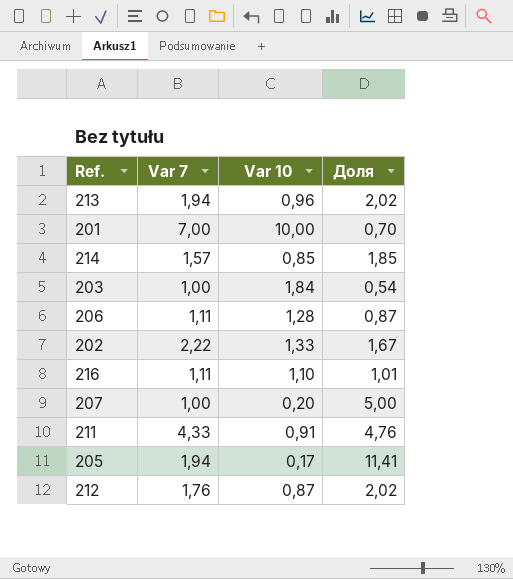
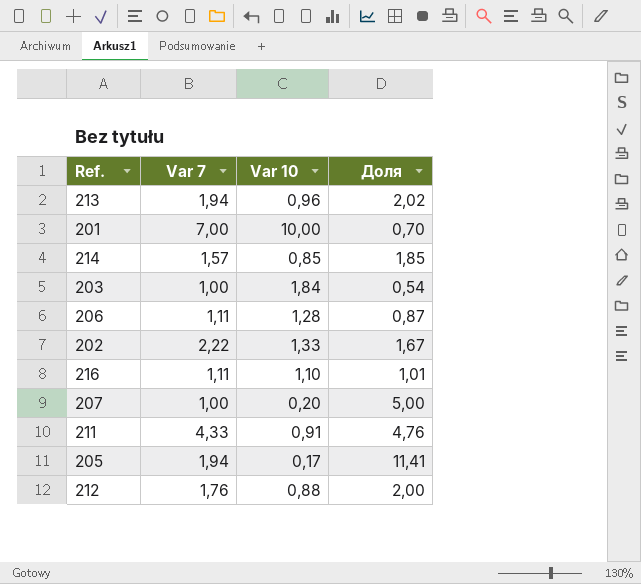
212 | Var 10: 0,87 -> 0,88
212 | Доля: 2,02 -> 2,00

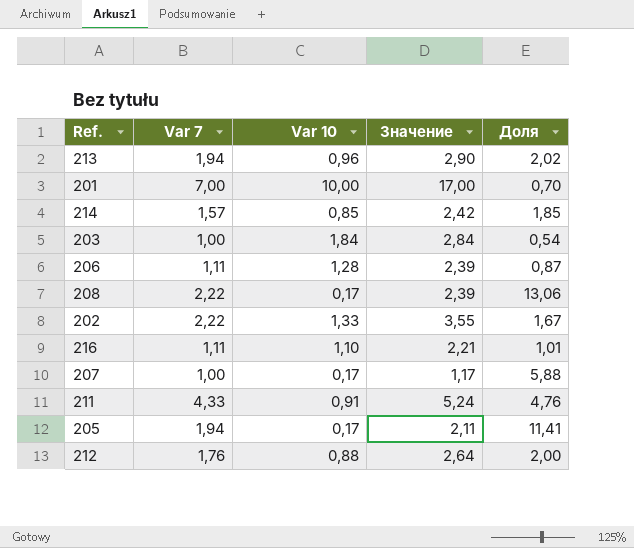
column Значение | formula: none -> [Var 7] + [Var 10]
row 208: none -> 2,22 | 0,17 | 2,39 | 13,06
207 | Var 10: 0,20 -> 0,17
207 | Доля: 5,00 -> 5,88

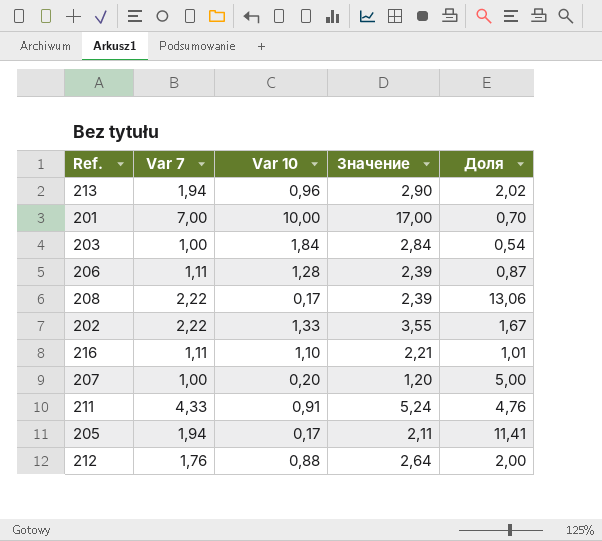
row 214: 1,57 | 0,85 | 2,42 | 1,85 -> none
207 | Var 10: 0,17 -> 0,20
207 | Значение: 1,17 -> 1,20
207 | Доля: 5,88 -> 5,00

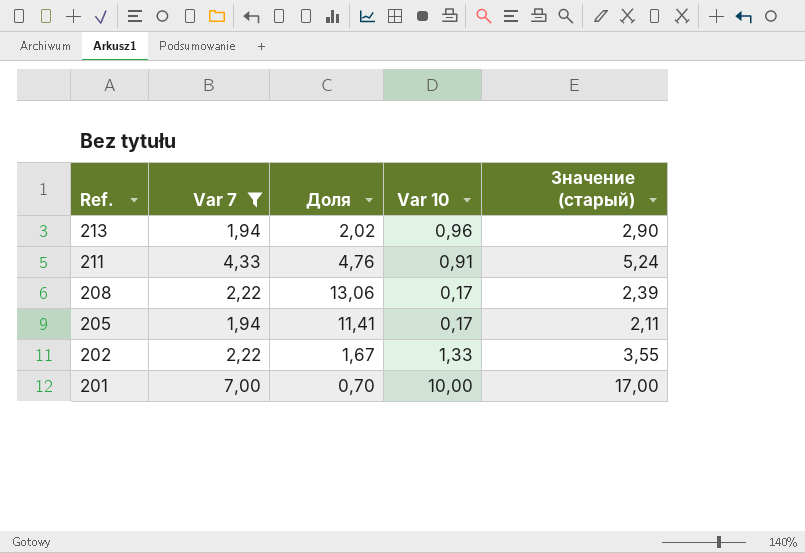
filter: none -> Var 7 >= 1,94
row order: none -> Ref. descending
column Доля | position: 5 -> 3
column name: Значение -> Значение (старый)

